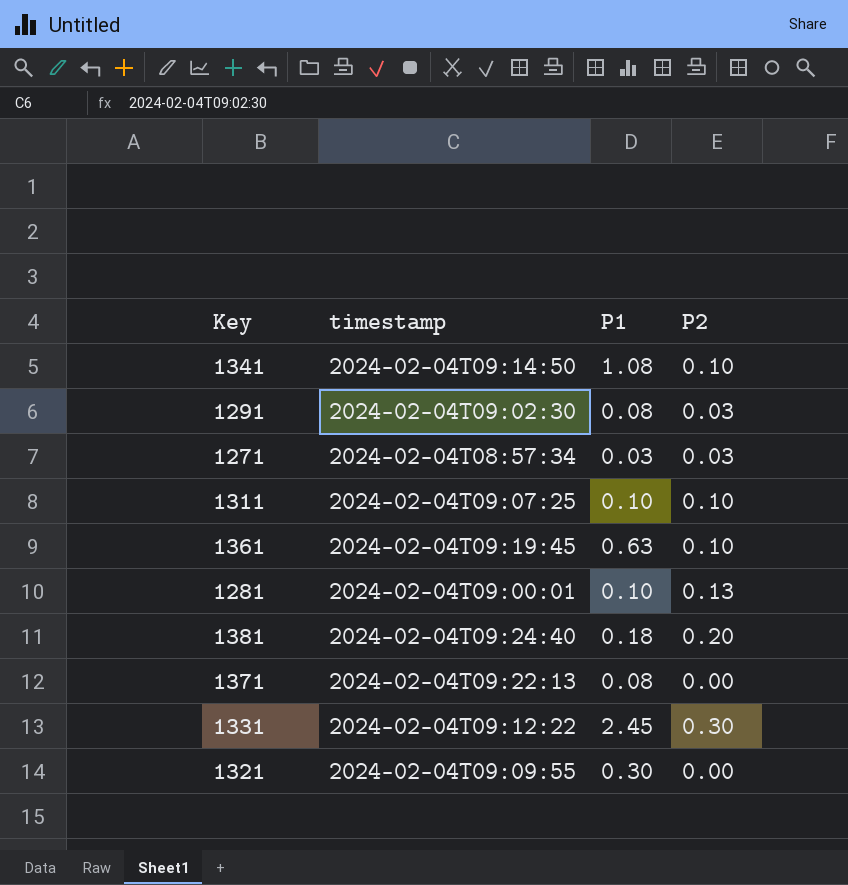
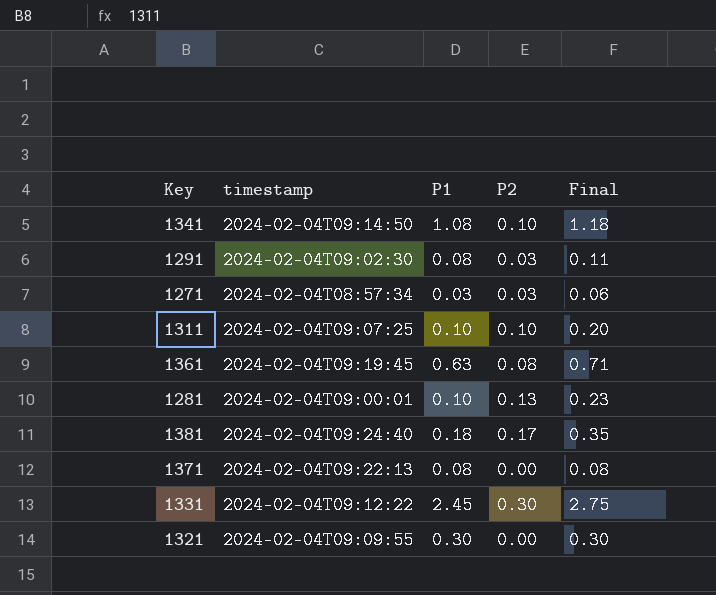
column Final | formula: none -> [P1] + [P2]
1361 | P2: 0.10 -> 0.08
1381 | P2: 0.20 -> 0.17

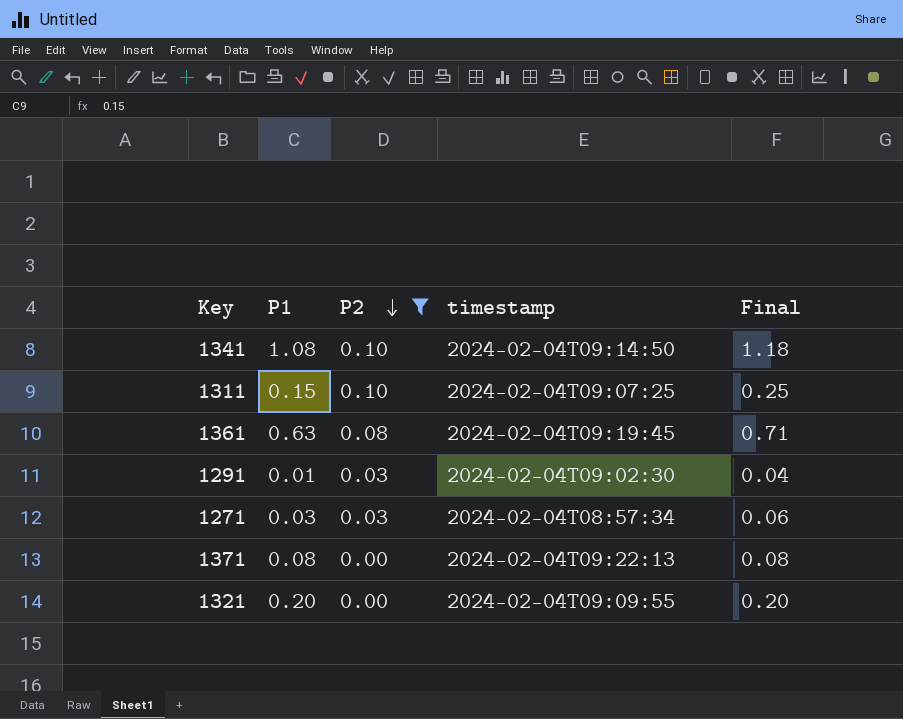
filter: none -> P2 <= 0.10
row order: none -> P2 descending
column timestamp | position: 2 -> 4
1311 | P1: 0.10 -> 0.15
1311 | Final: 0.20 -> 0.25
1291 | P1: 0.08 -> 0.01
1291 | Final: 0.11 -> 0.04
1321 | P1: 0.30 -> 0.20
1321 | Final: 0.30 -> 0.20

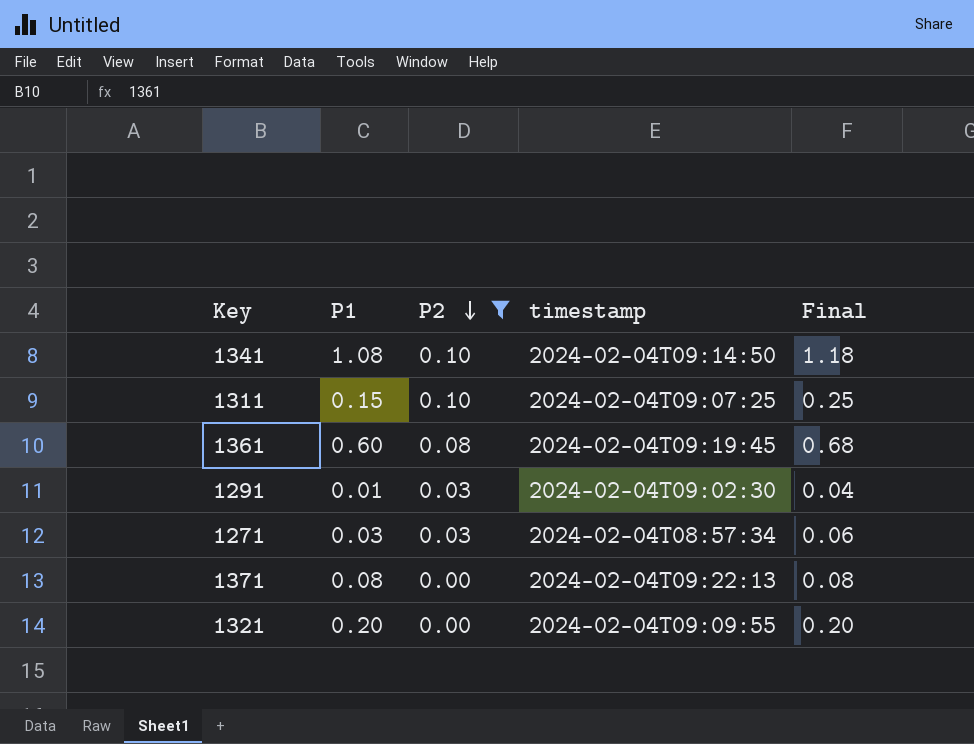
1361 | P1: 0.63 -> 0.60
1361 | Final: 0.71 -> 0.68

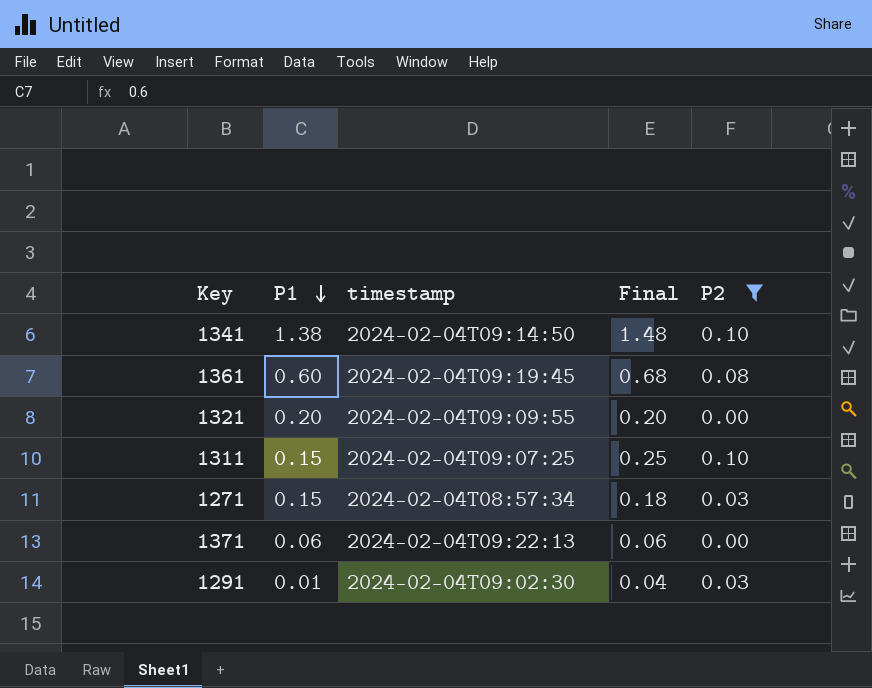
row order: P2 descending -> P1 descending
column P2 | position: 3 -> 5
1341 | P1: 1.08 -> 1.38
1341 | Final: 1.18 -> 1.48
1271 | P1: 0.03 -> 0.15
1271 | Final: 0.06 -> 0.18
1371 | P1: 0.08 -> 0.06
1371 | Final: 0.08 -> 0.06

